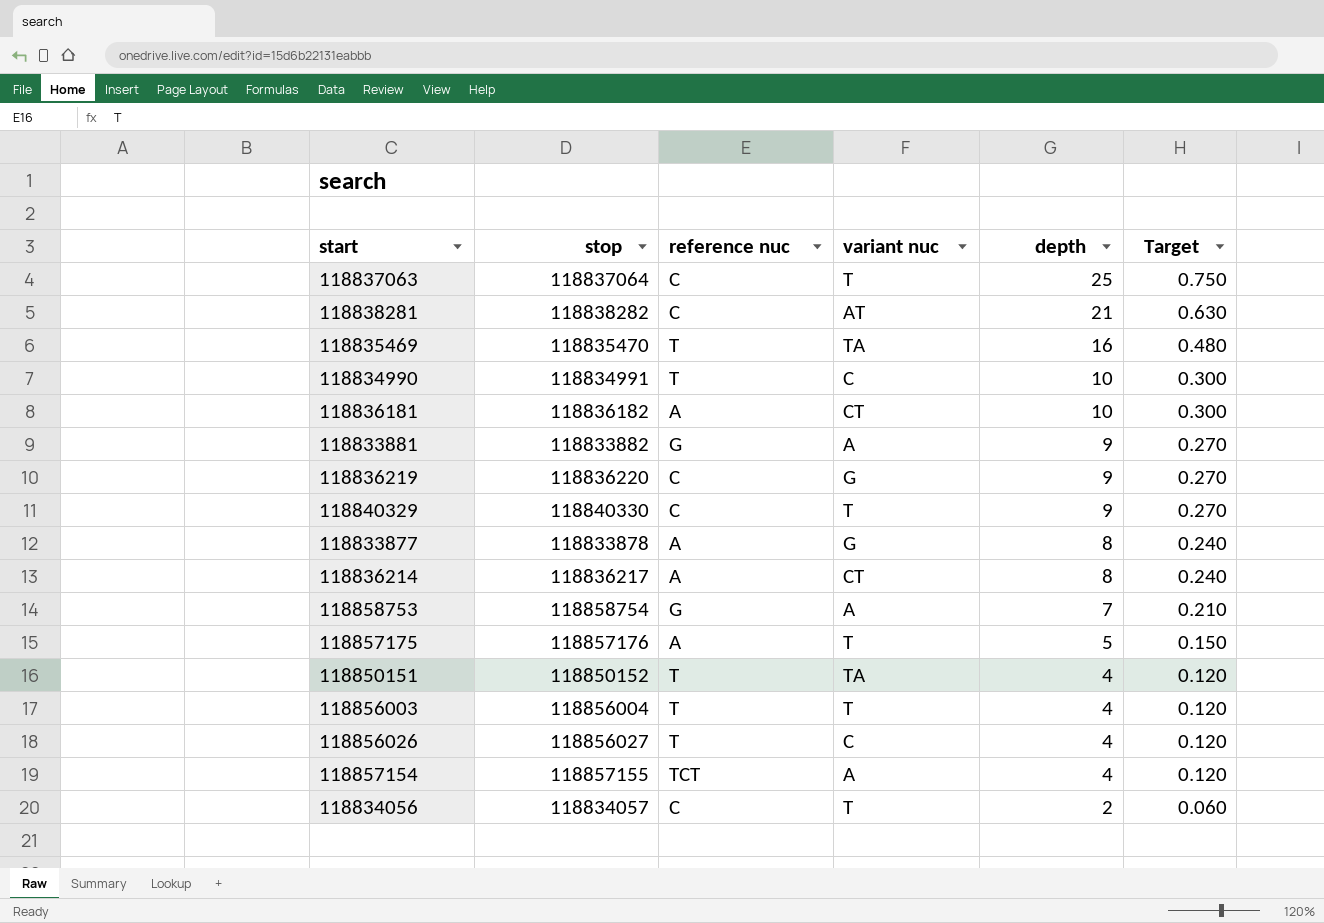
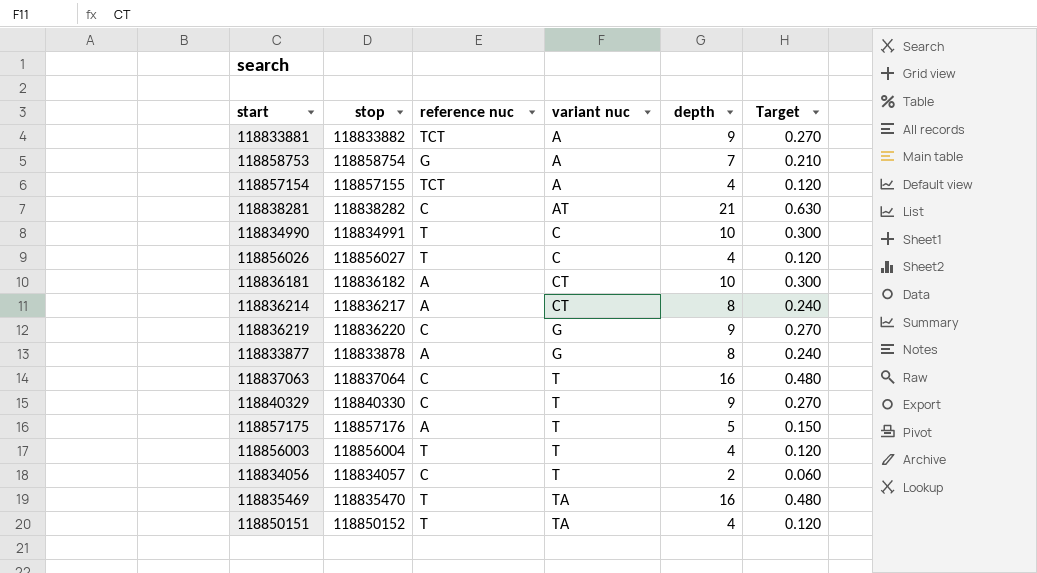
row order: depth descending -> variant nuc ascending
118833881 | reference nuc: G -> TCT
118837063 | depth: 25 -> 16
118837063 | Target: 0.750 -> 0.480

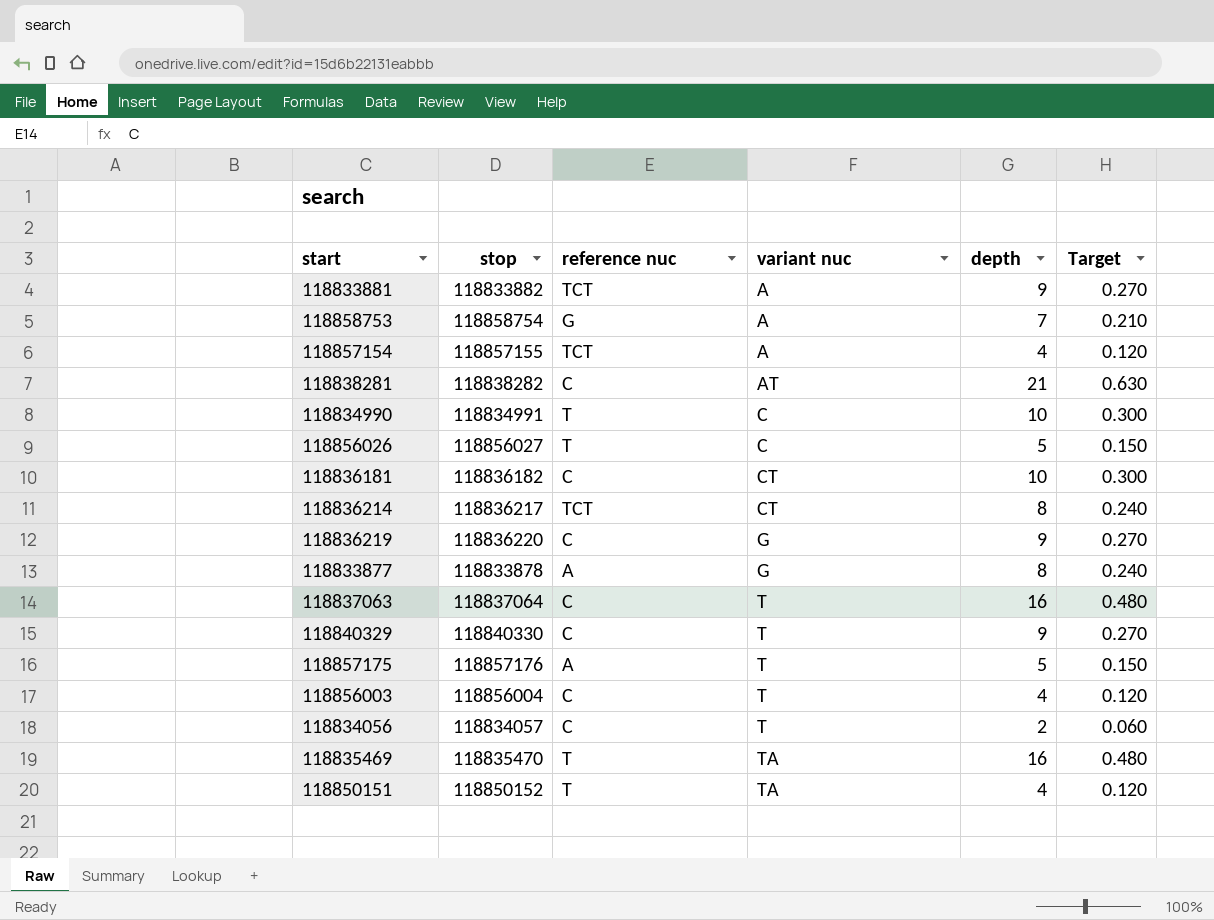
118856026 | depth: 4 -> 5
118856026 | Target: 0.120 -> 0.150
118836181 | reference nuc: A -> C
118836214 | reference nuc: A -> TCT
118856003 | reference nuc: T -> C

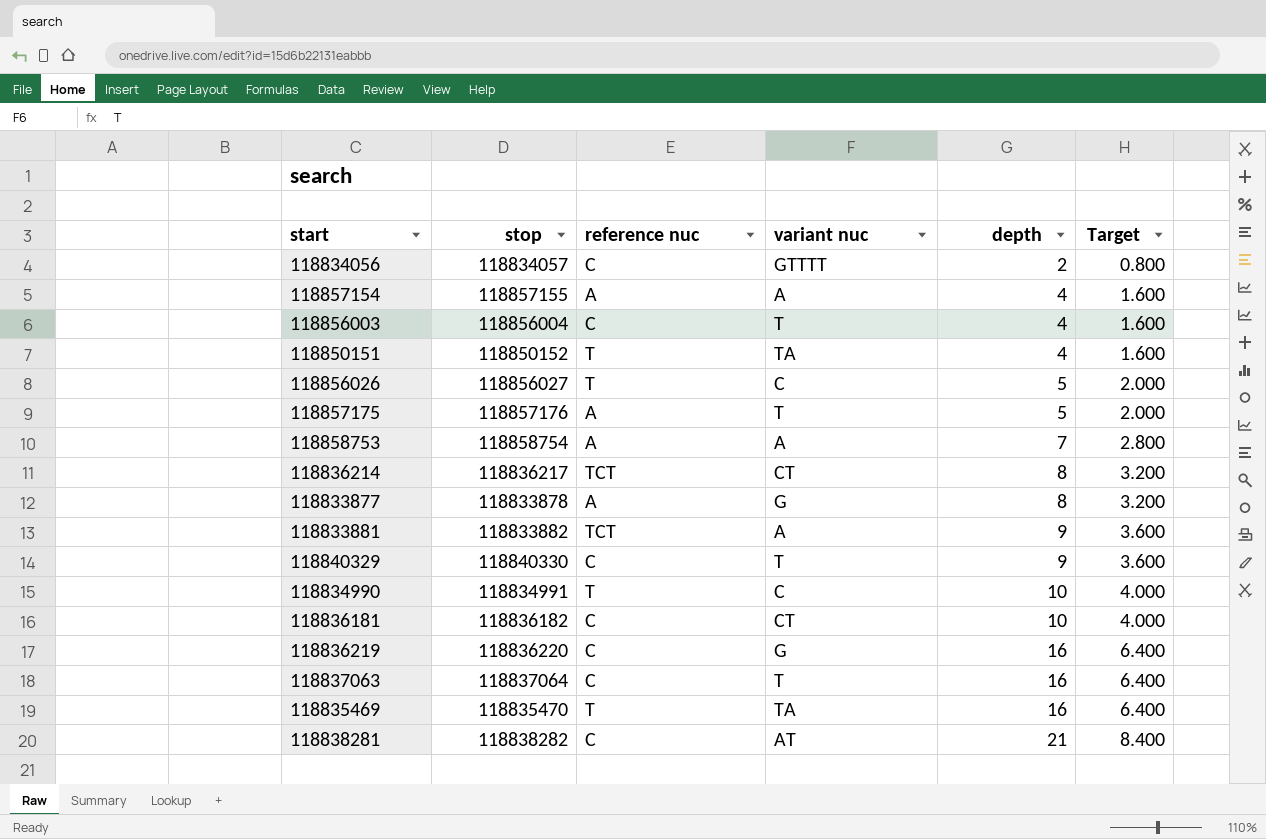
row order: variant nuc ascending -> depth ascending
column Target | formula: [depth] * 0.03 -> [depth] * 0.4
118834056 | variant nuc: T -> GTTTT
118857154 | reference nuc: TCT -> A
118858753 | reference nuc: G -> A
118836219 | depth: 9 -> 16

